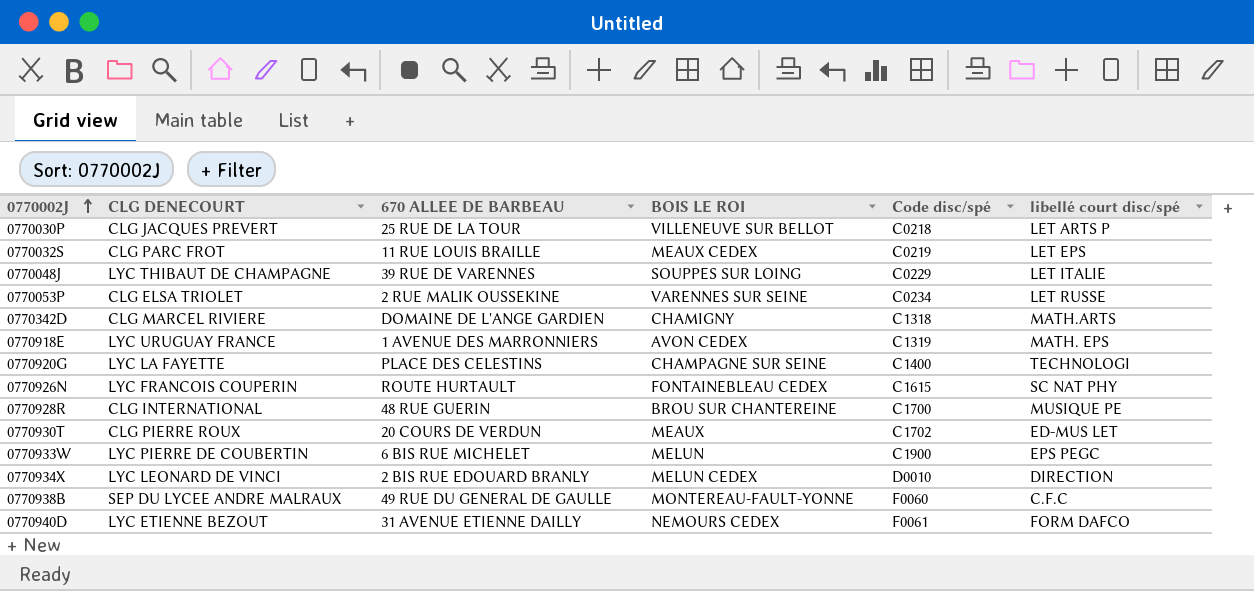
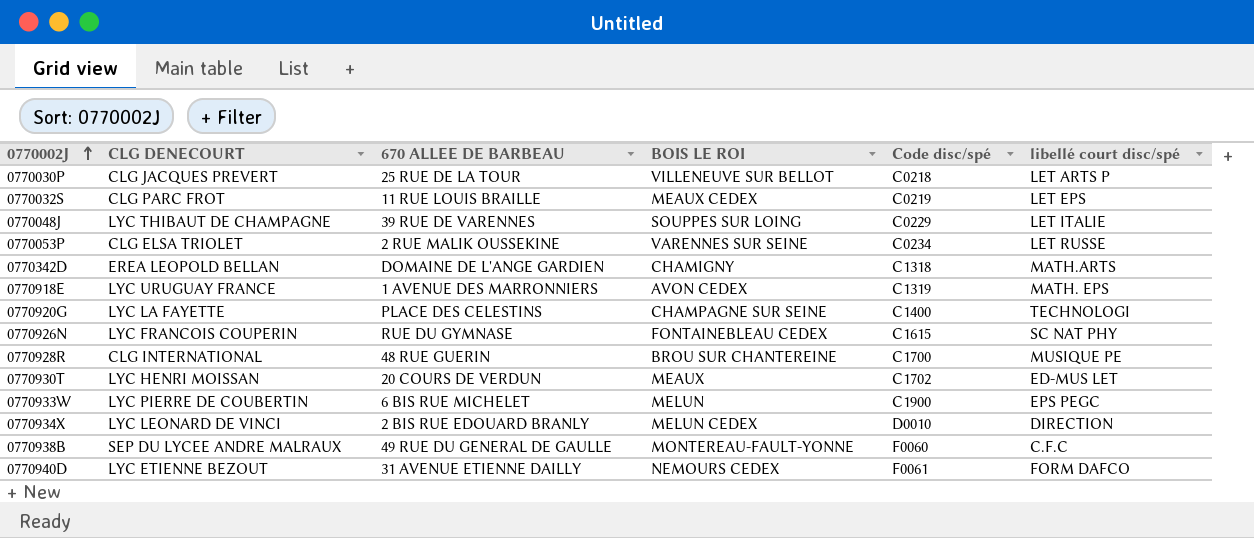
0770342D | CLG DENECOURT: CLG MARCEL RIVIERE -> EREA LEOPOLD BELLAN
0770926N | 670 ALLEE DE BARBEAU: ROUTE HURTAULT -> RUE DU GYMNASE
0770930T | CLG DENECOURT: CLG PIERRE ROUX -> LYC HENRI MOISSAN

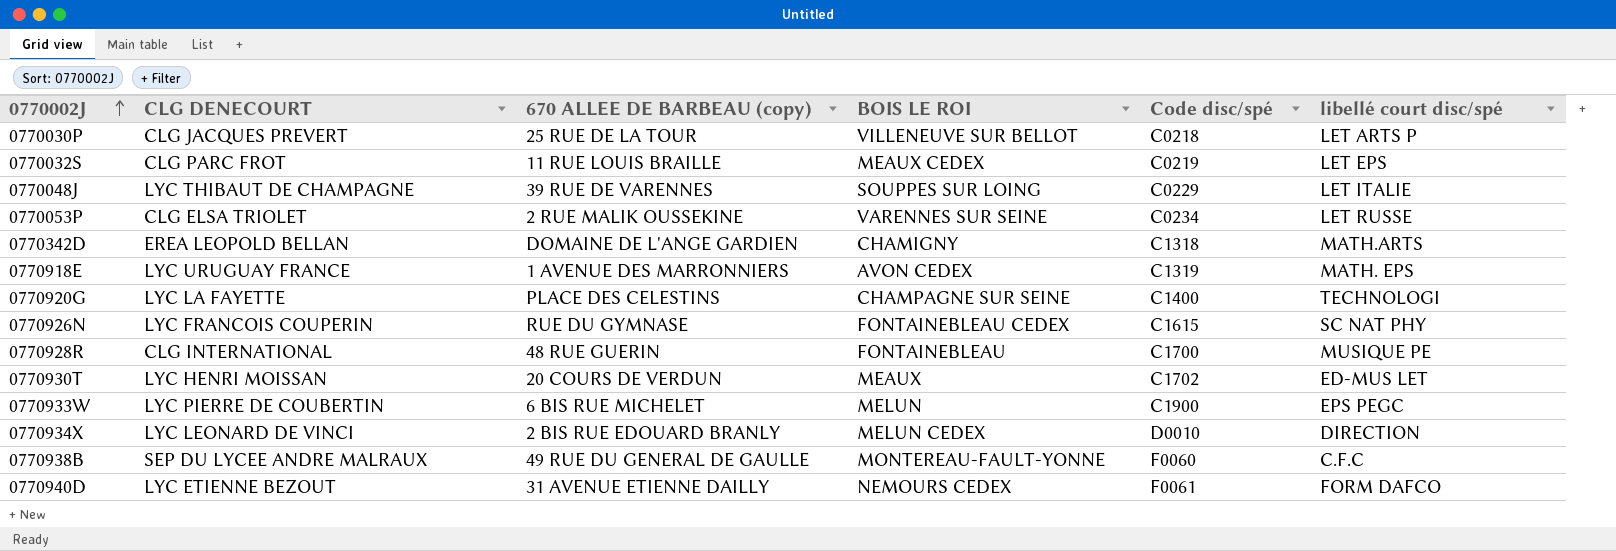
column name: 670 ALLEE DE BARBEAU -> 670 ALLEE DE BARBEAU (copy)
0770928R | BOIS LE ROI: BROU SUR CHANTEREINE -> FONTAINEBLEAU

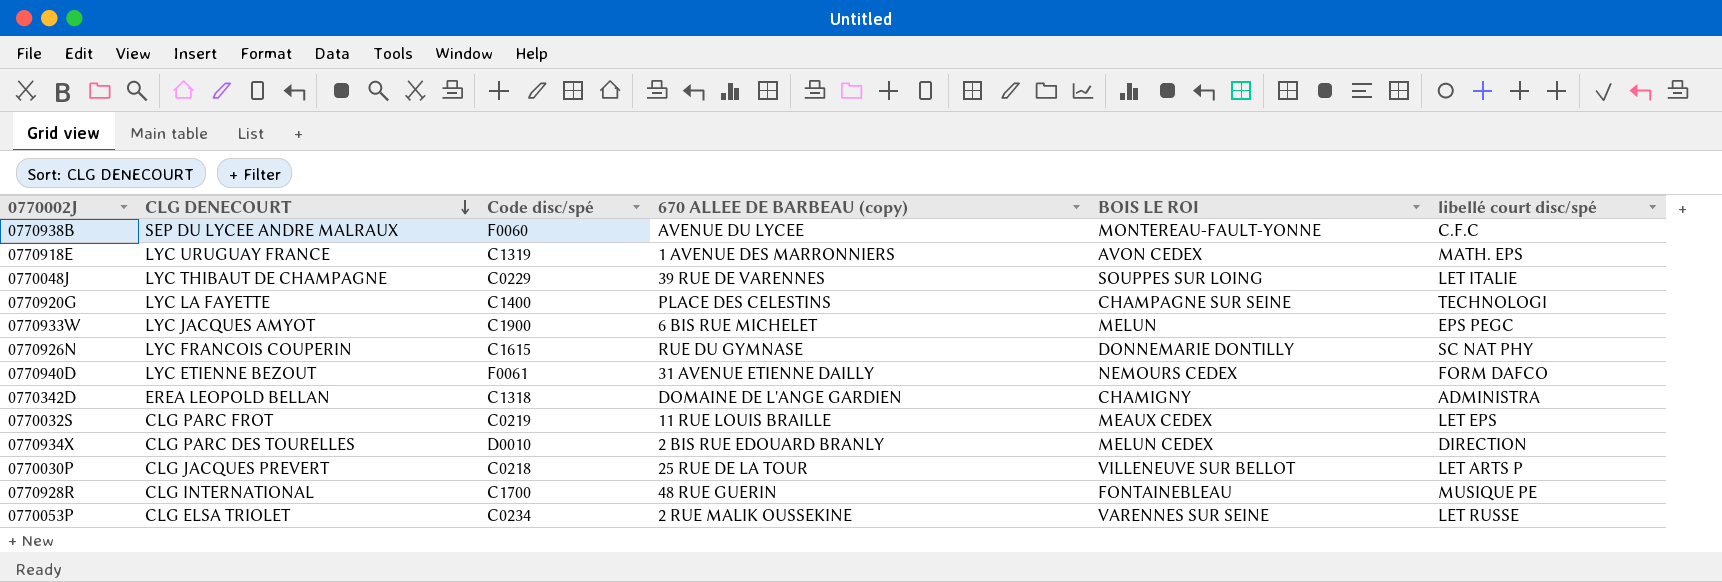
row order: 0770002J ascending -> CLG DENECOURT descending
column Code disc/spé | position: 5 -> 3
row 0770930T: LYC HENRI MOISSAN | 20 COURS DE VERDUN | MEAUX | C1702 | ED-MUS LET -> none
0770938B | 670 ALLEE DE BARBEAU (copy): 49 RUE DU GENERAL DE GAULLE -> AVENUE DU LYCEE
0770933W | CLG DENECOURT: LYC PIERRE DE COUBERTIN -> LYC JACQUES AMYOT
0770926N | BOIS LE ROI: FONTAINEBLEAU CEDEX -> DONNEMARIE DONTILLY
0770342D | libellé court disc/spé: MATH.ARTS -> ADMINISTRA
0770934X | CLG DENECOURT: LYC LEONARD DE VINCI -> CLG PARC DES TOURELLES

